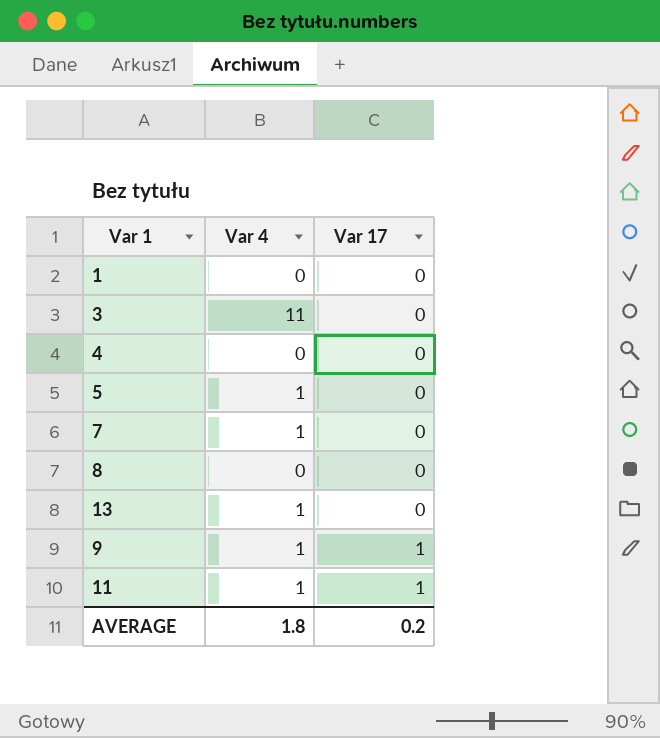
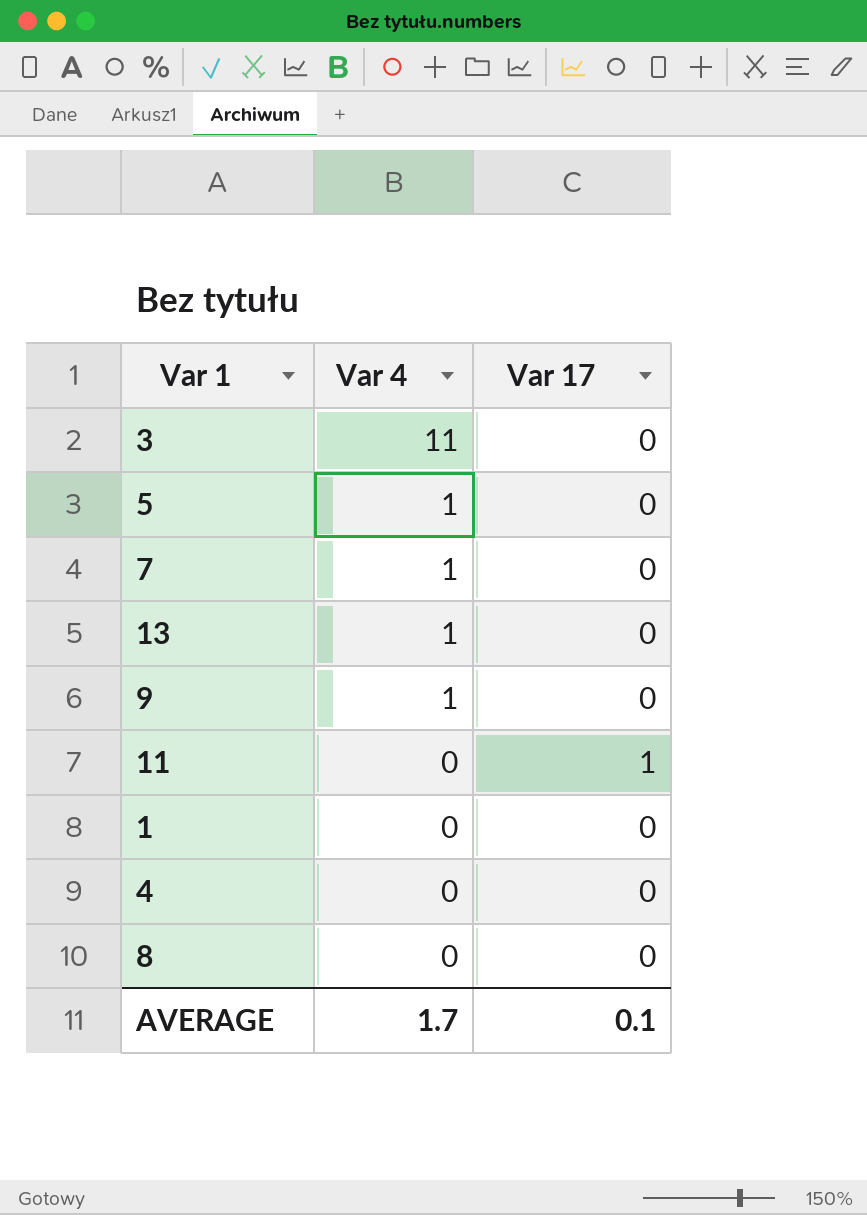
row order: Var 17 ascending -> Var 4 descending
9 | Var 17: 1 -> 0
11 | Var 4: 1 -> 0
AVERAGE | Var 4: 1.8 -> 1.7
AVERAGE | Var 17: 0.2 -> 0.1

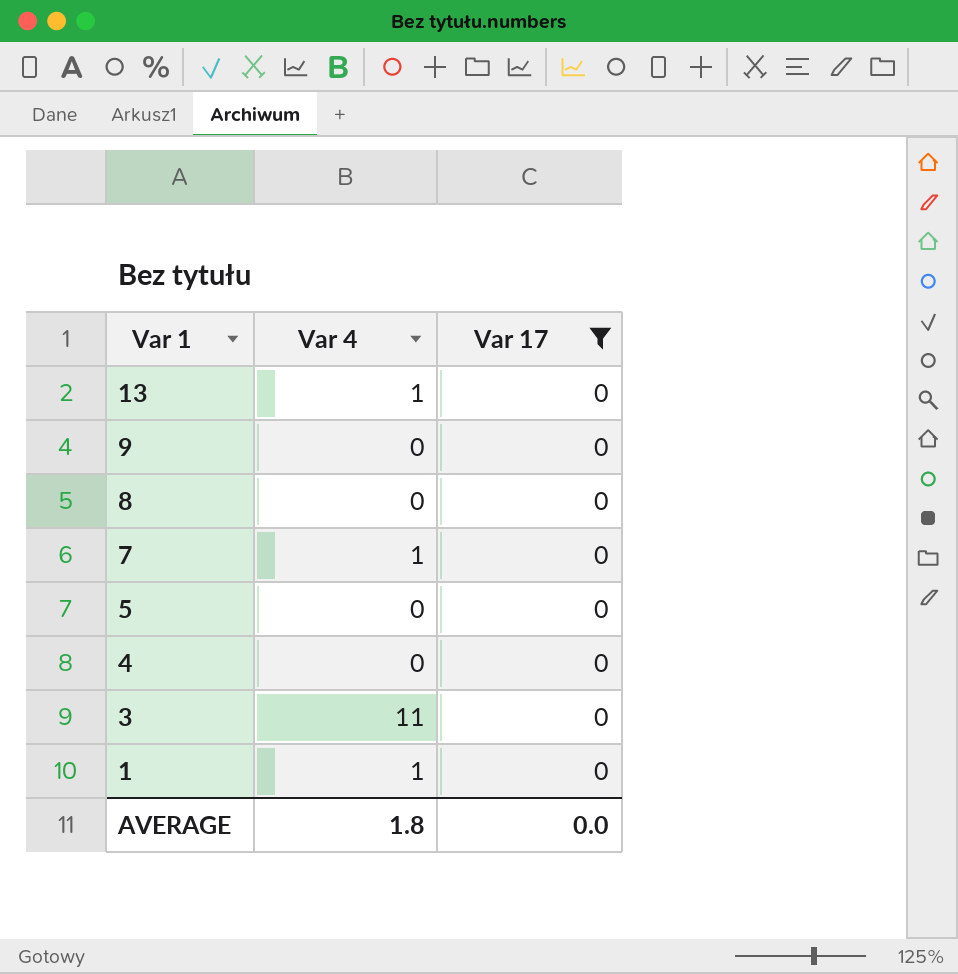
filter: none -> Var 17 = 0
row order: Var 4 descending -> Var 1 descending
9 | Var 4: 1 -> 0
5 | Var 4: 1 -> 0
1 | Var 4: 0 -> 1
AVERAGE | Var 4: 1.7 -> 1.8
AVERAGE | Var 17: 0.1 -> 0.0

